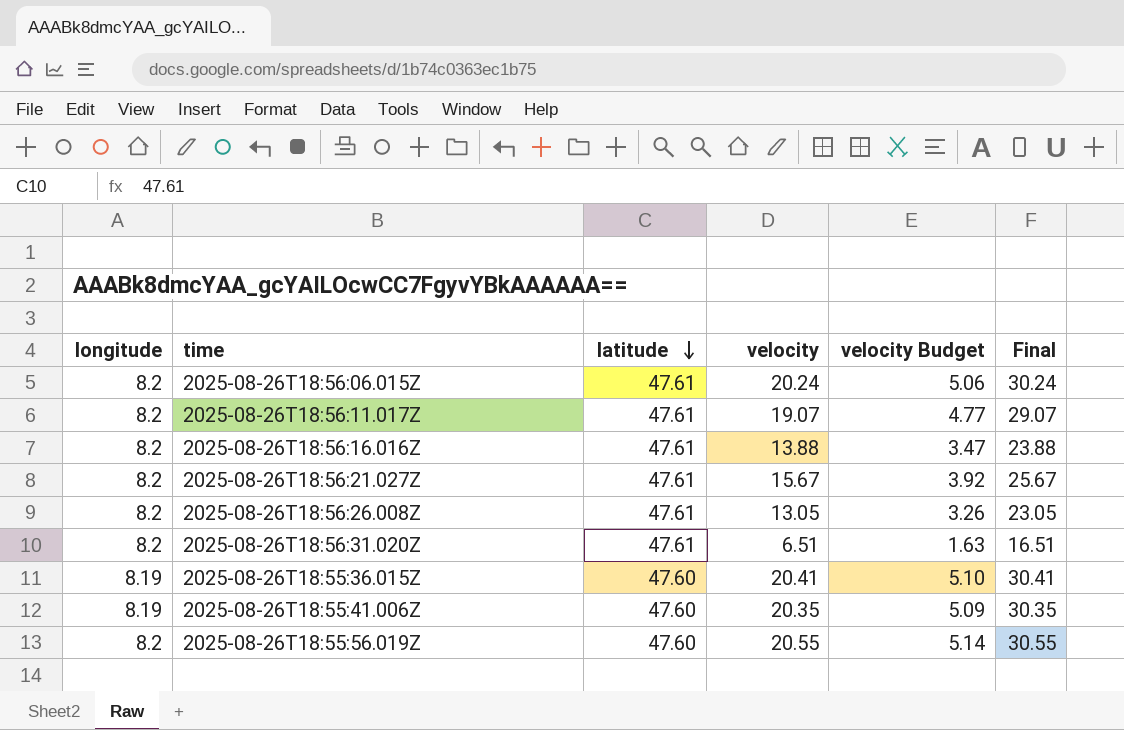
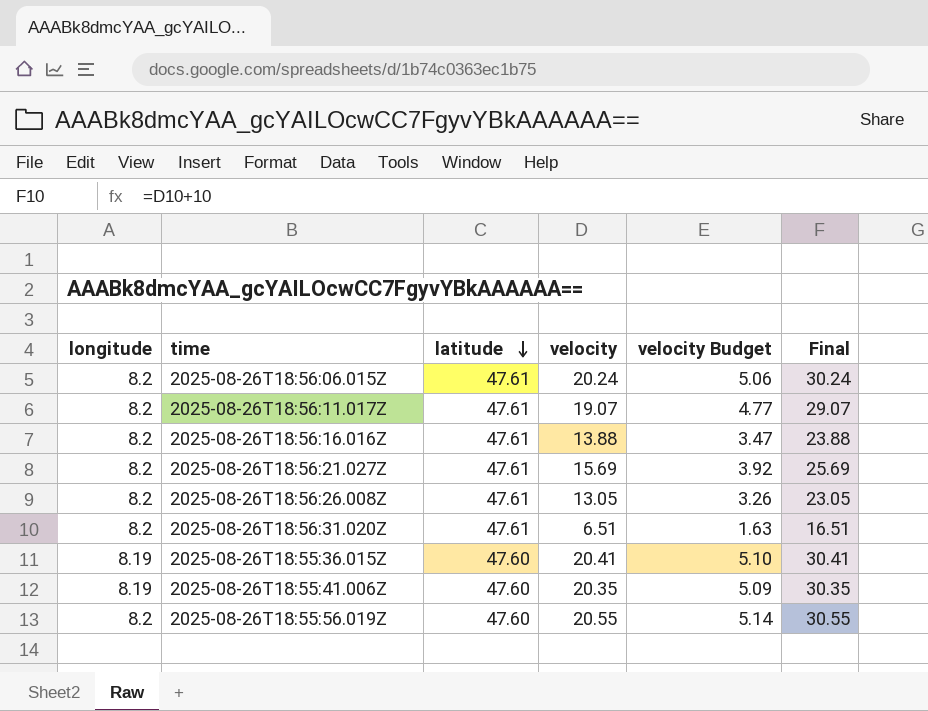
2025-08-26T18:56:21.027Z | velocity: 15.67 -> 15.69
2025-08-26T18:56:21.027Z | Final: 25.67 -> 25.69

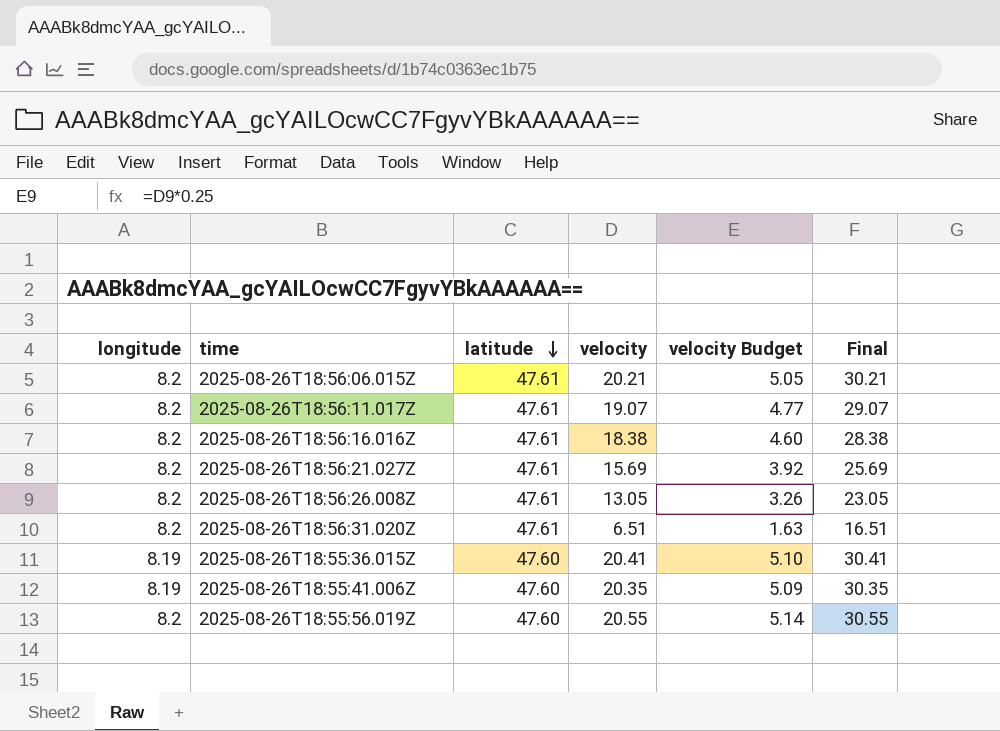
2025-08-26T18:56:06.015Z | velocity: 20.24 -> 20.21
2025-08-26T18:56:06.015Z | velocity Budget: 5.06 -> 5.05
2025-08-26T18:56:06.015Z | Final: 30.24 -> 30.21
2025-08-26T18:56:16.016Z | velocity: 13.88 -> 18.38
2025-08-26T18:56:16.016Z | velocity Budget: 3.47 -> 4.60
2025-08-26T18:56:16.016Z | Final: 23.88 -> 28.38

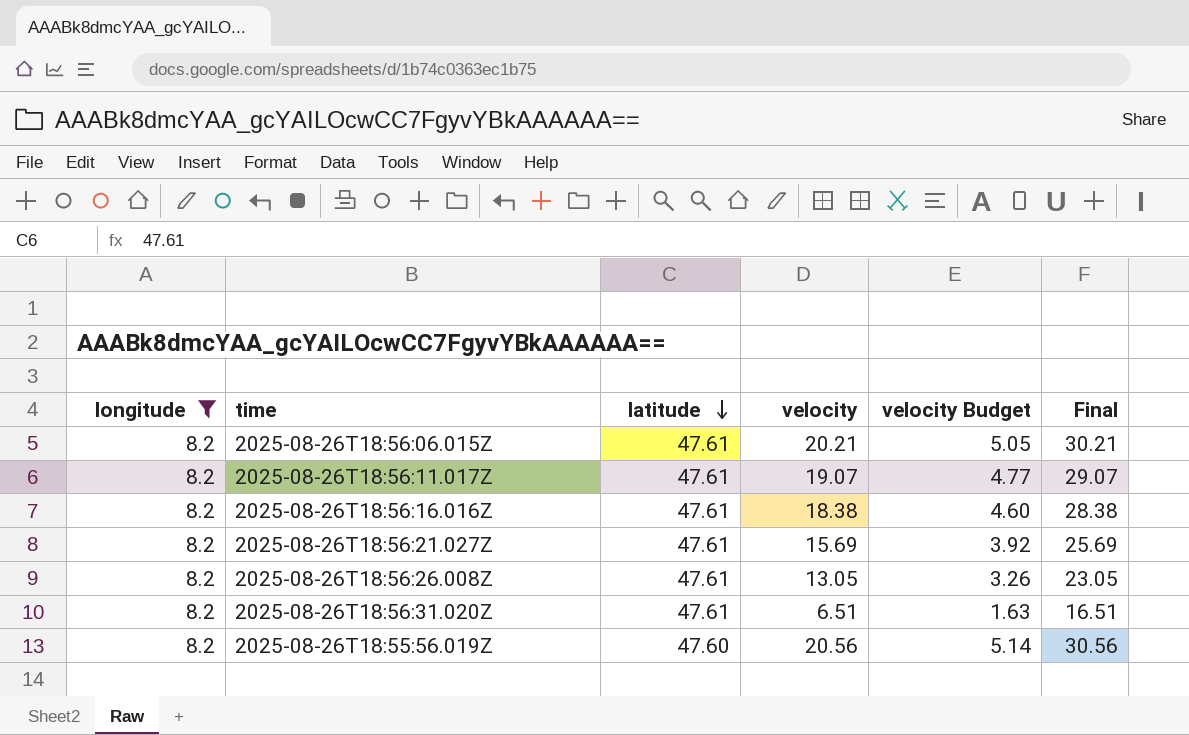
filter: none -> longitude = 8.2
2025-08-26T18:55:56.019Z | velocity: 20.55 -> 20.56
2025-08-26T18:55:56.019Z | Final: 30.55 -> 30.56

